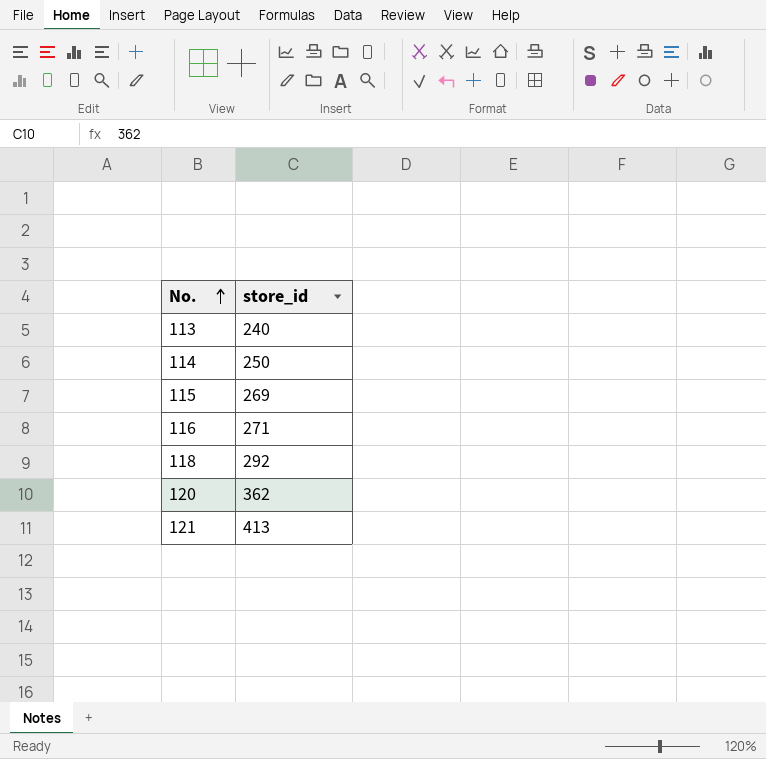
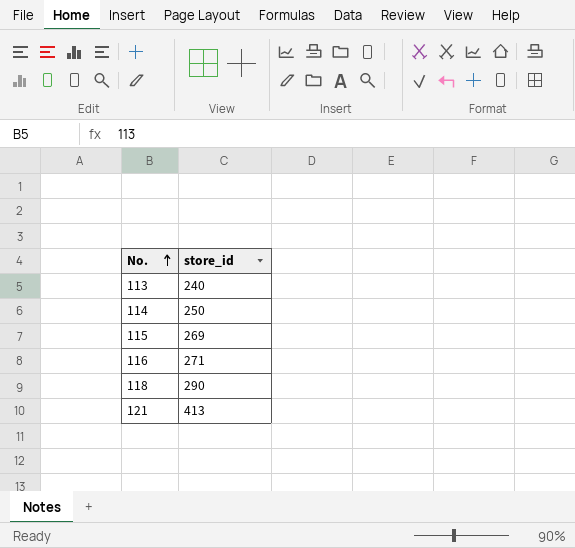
row 120: 362 -> none
118 | store_id: 292 -> 290

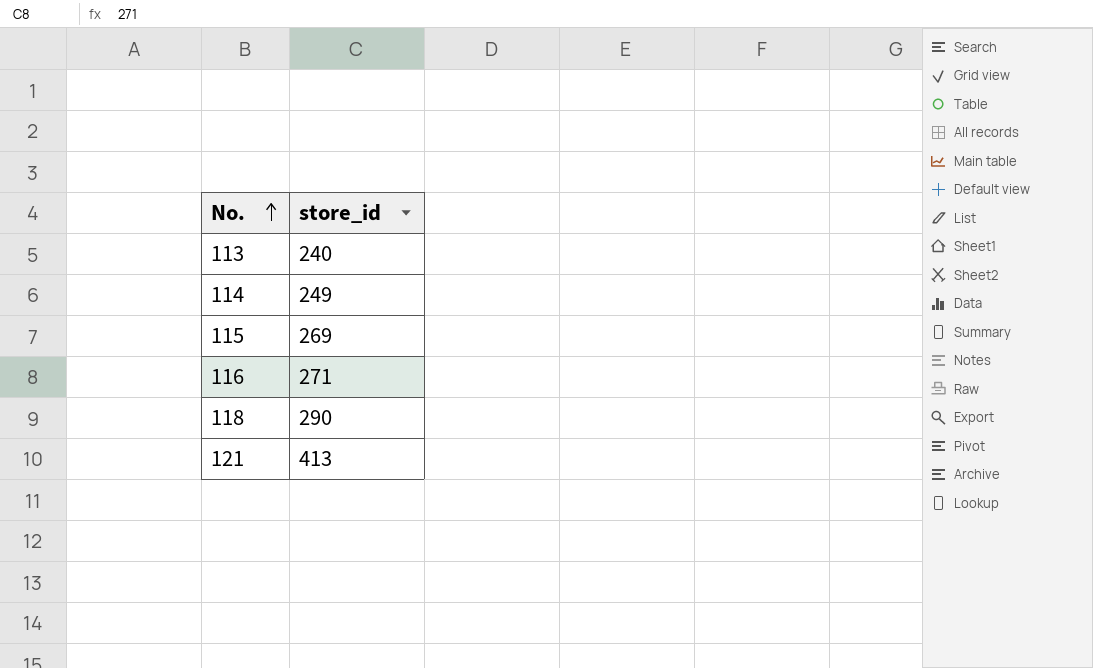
114 | store_id: 250 -> 249

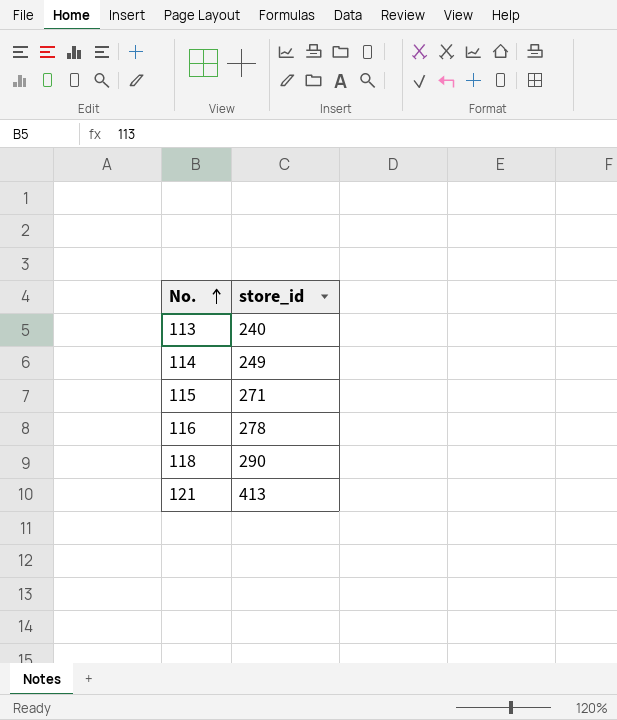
115 | store_id: 269 -> 271
116 | store_id: 271 -> 278

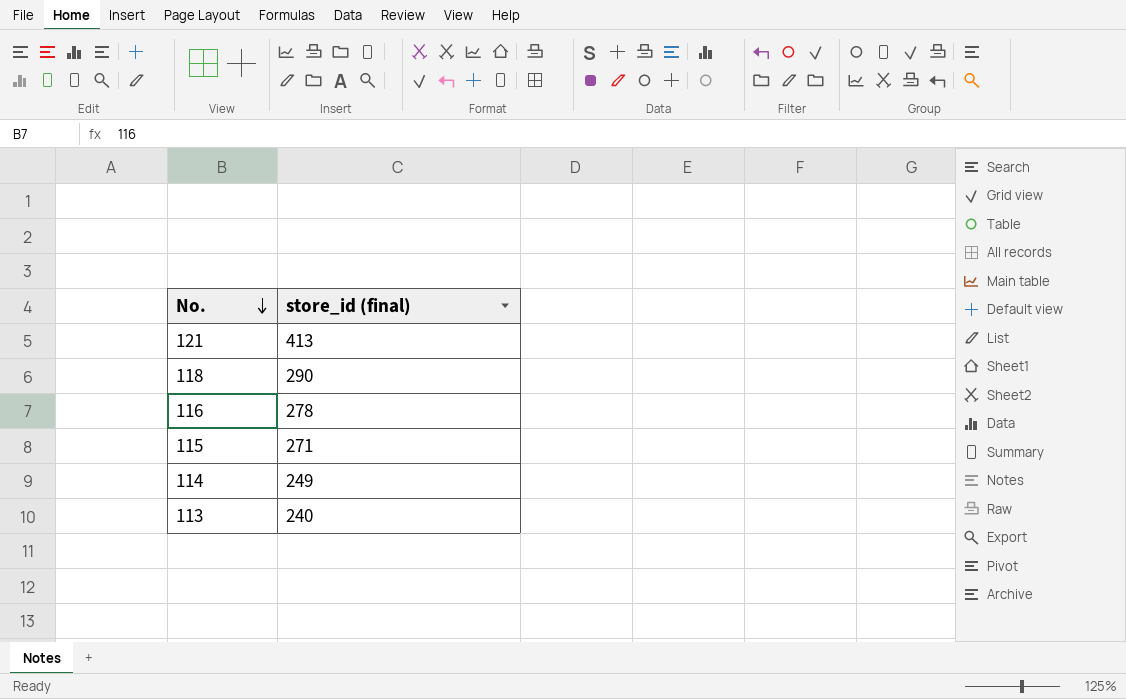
row order: No. ascending -> No. descending
column name: store_id -> store_id (final)

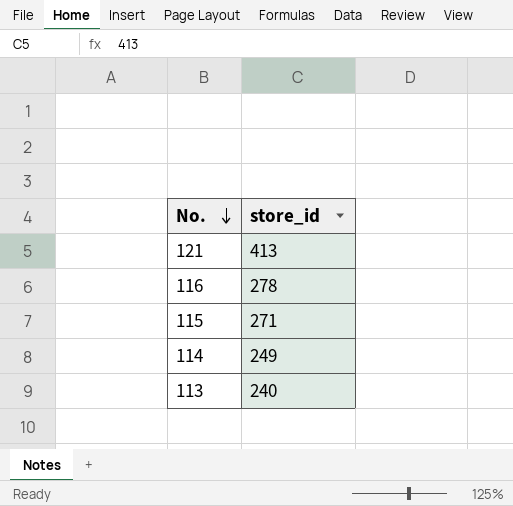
column name: store_id (final) -> store_id
row 118: 290 -> none

